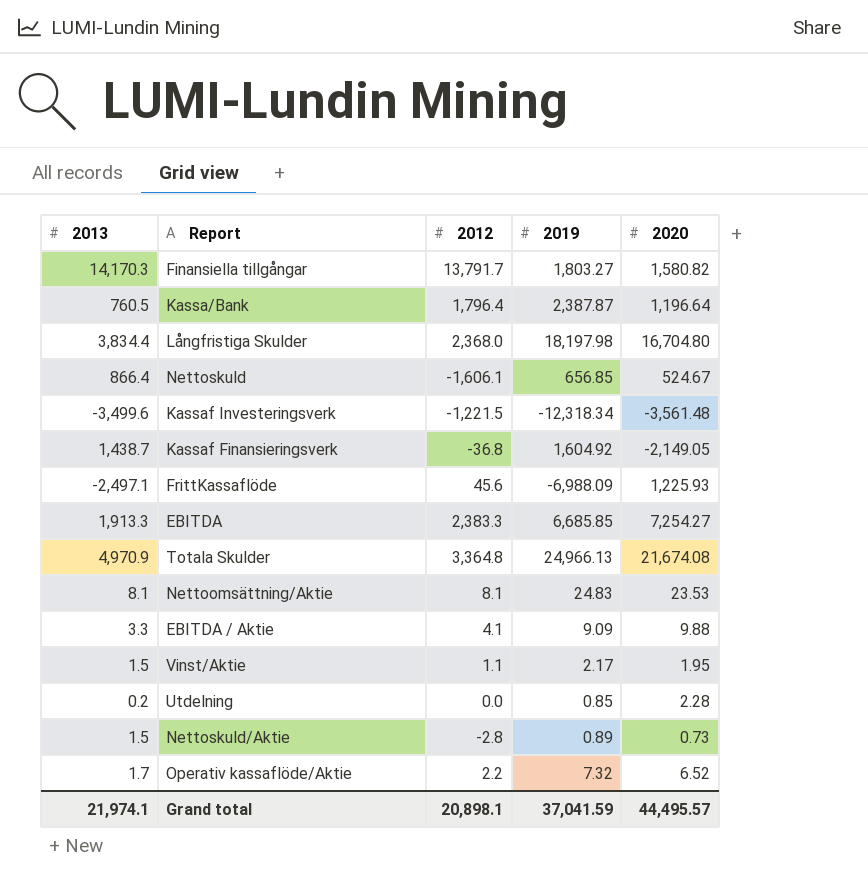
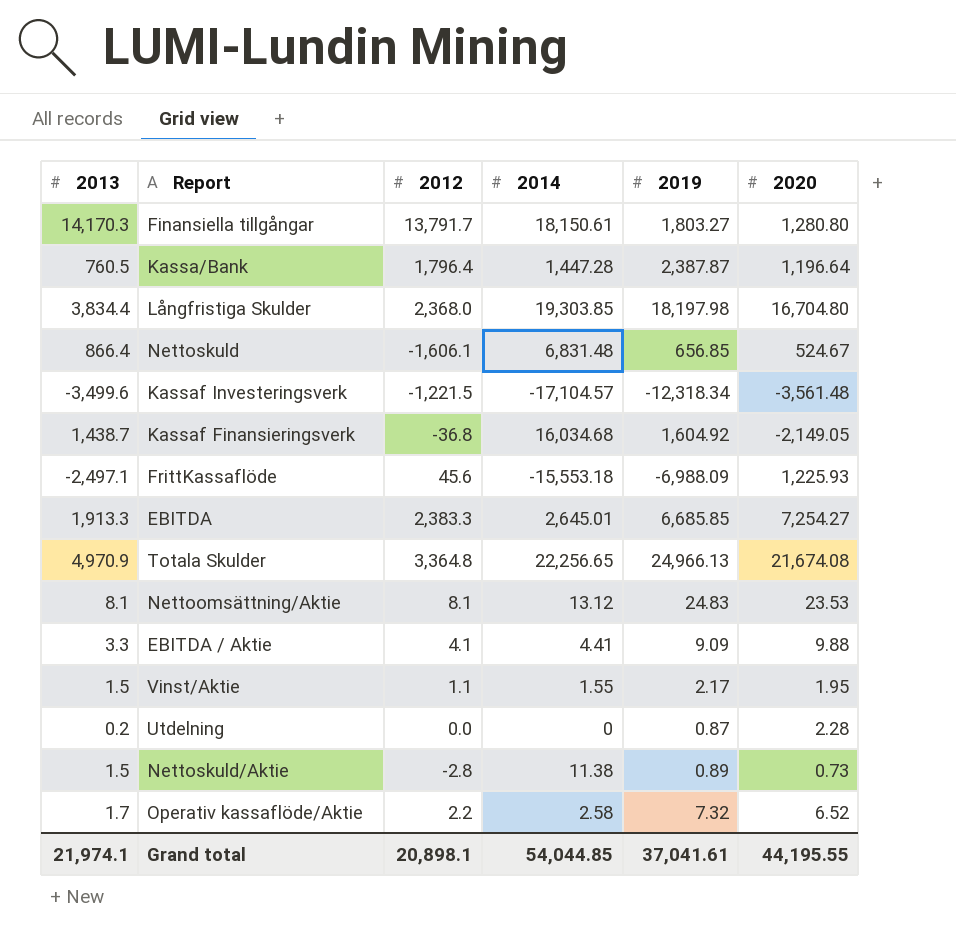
column 2014 | position: none -> 4
Finansiella tillgångar | 2020: 1,580.82 -> 1,280.80
Utdelning | 2019: 0.85 -> 0.87
Grand total | 2019: 37,041.59 -> 37,041.61
Grand total | 2020: 44,495.57 -> 44,195.55

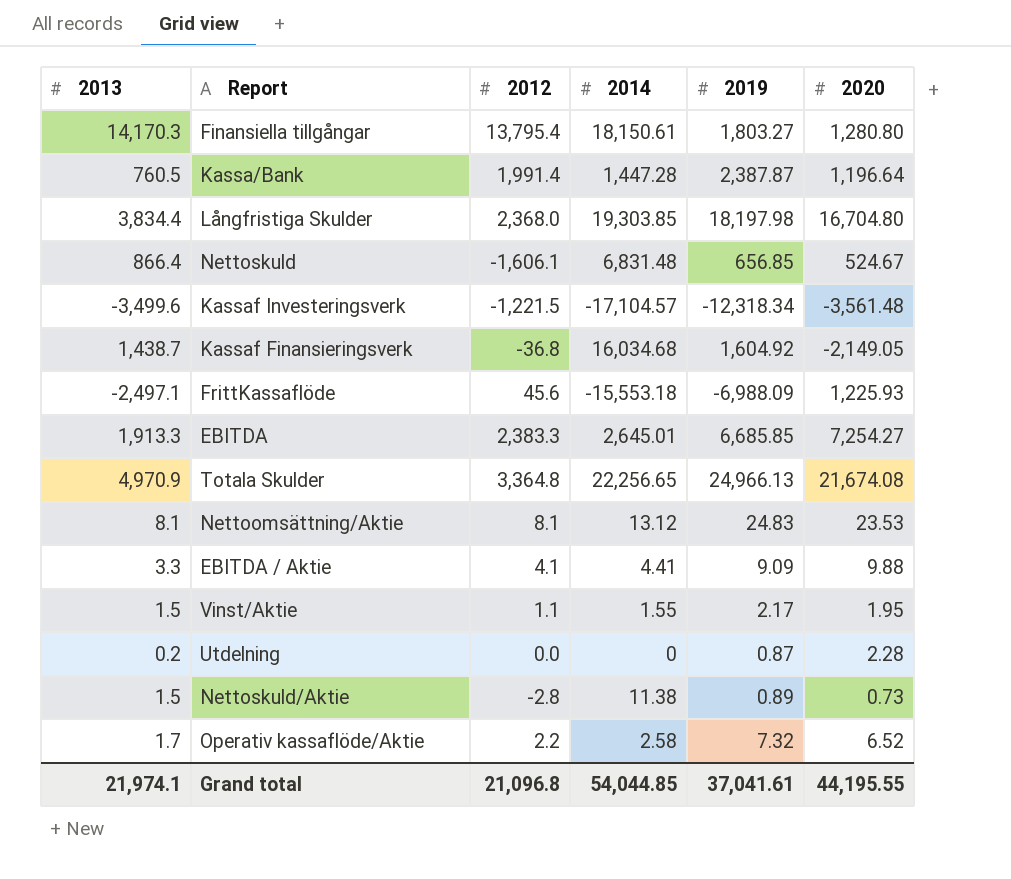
Finansiella tillgångar | 2012: 13,791.7 -> 13,795.4
Kassa/Bank | 2012: 1,796.4 -> 1,991.4
Grand total | 2012: 20,898.1 -> 21,096.8

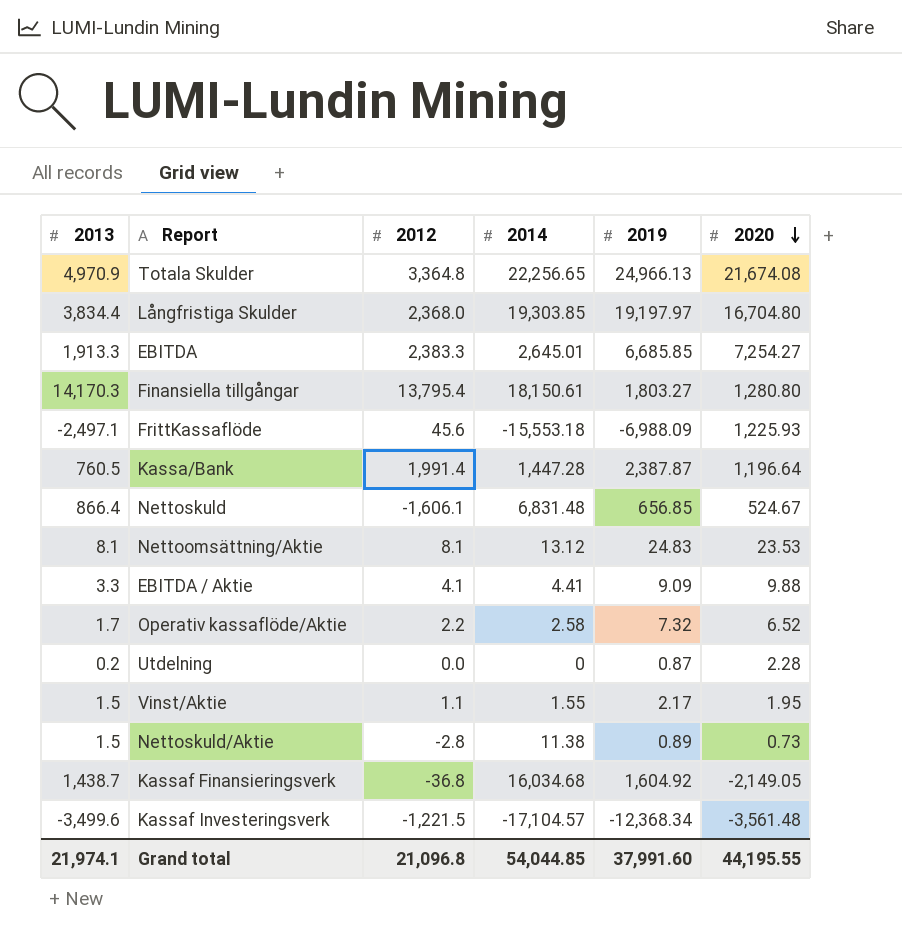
row order: none -> 2020 descending
Långfristiga Skulder | 2019: 18,197.98 -> 19,197.97
Kassaf Investeringsverk | 2019: -12,318.34 -> -12,368.34
Grand total | 2019: 37,041.61 -> 37,991.60

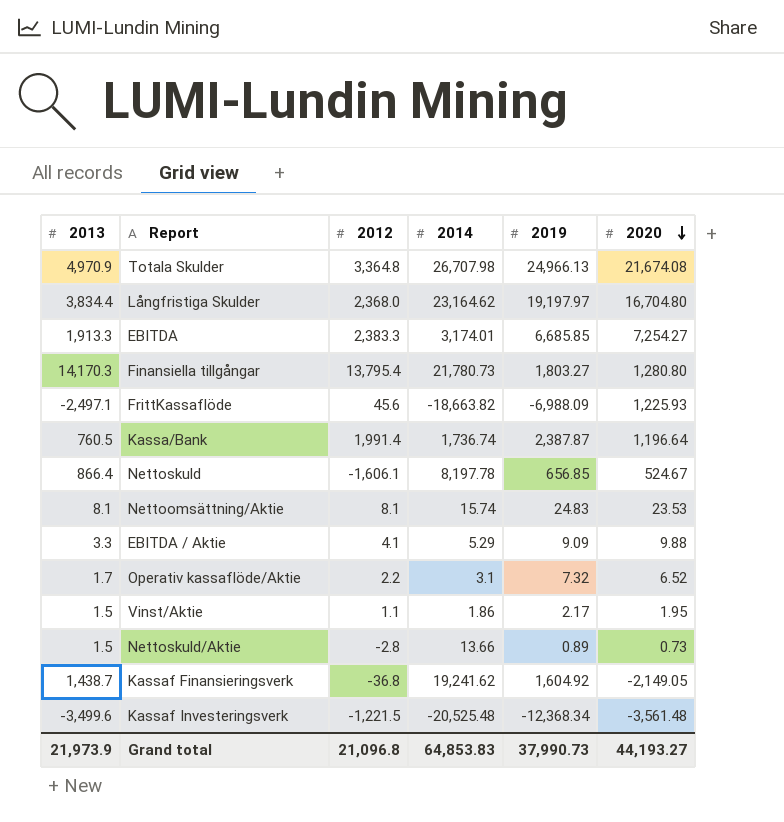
row Utdelning: 0.2 | 0.0 | 0 | 0.87 | 2.28 -> none
Totala Skulder | 2014: 22,256.65 -> 26,707.98
Långfristiga Skulder | 2014: 19,303.85 -> 23,164.62
EBITDA | 2014: 2,645.01 -> 3,174.01
Finansiella tillgångar | 2014: 18,150.61 -> 21,780.73
FrittKassaflöde | 2014: -15,553.18 -> -18,663.82
Kassa/Bank | 2014: 1,447.28 -> 1,736.74
Nettoskuld | 2014: 6,831.48 -> 8,197.78
Nettoomsättning/Aktie | 2014: 13.12 -> 15.74
EBITDA / Aktie | 2014: 4.41 -> 5.29
Operativ kassaflöde/Aktie | 2014: 2.58 -> 3.1
Vinst/Aktie | 2014: 1.55 -> 1.86
Nettoskuld/Aktie | 2014: 11.38 -> 13.66
Kassaf Finansieringsverk | 2014: 16,034.68 -> 19,241.62
Kassaf Investeringsverk | 2014: -17,104.57 -> -20,525.48
Grand total | 2013: 21,974.1 -> 21,973.9
Grand total | 2014: 54,044.85 -> 64,853.83
Grand total | 2019: 37,991.60 -> 37,990.73
Grand total | 2020: 44,195.55 -> 44,193.27

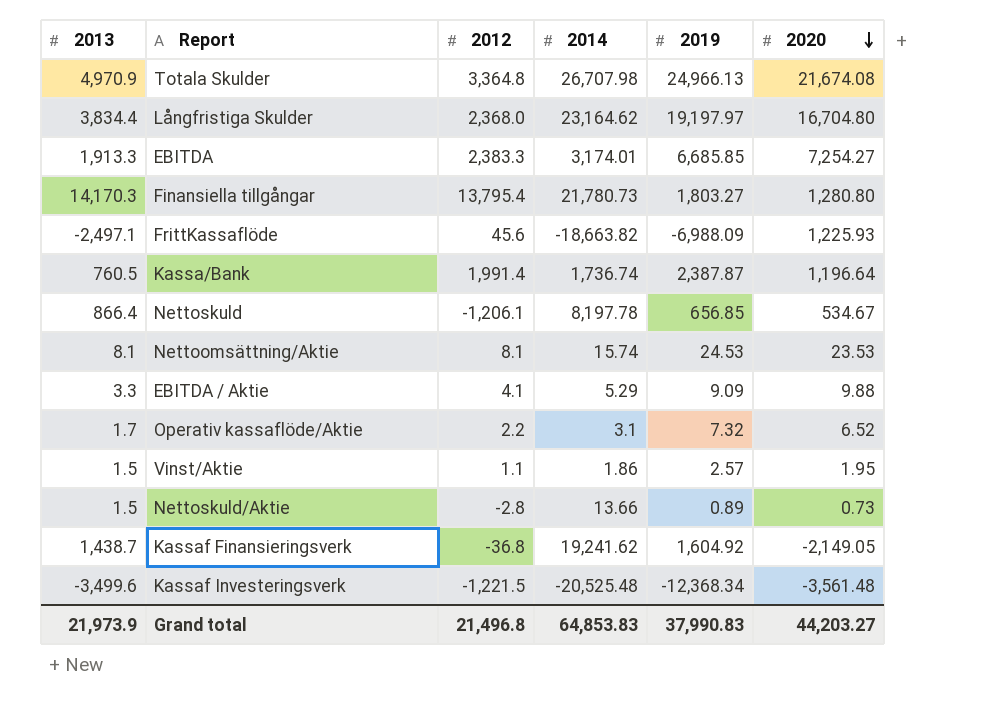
Nettoskuld | 2012: -1,606.1 -> -1,206.1
Nettoskuld | 2020: 524.67 -> 534.67
Nettoomsättning/Aktie | 2019: 24.83 -> 24.53
Vinst/Aktie | 2019: 2.17 -> 2.57
Grand total | 2012: 21,096.8 -> 21,496.8
Grand total | 2019: 37,990.73 -> 37,990.83
Grand total | 2020: 44,193.27 -> 44,203.27

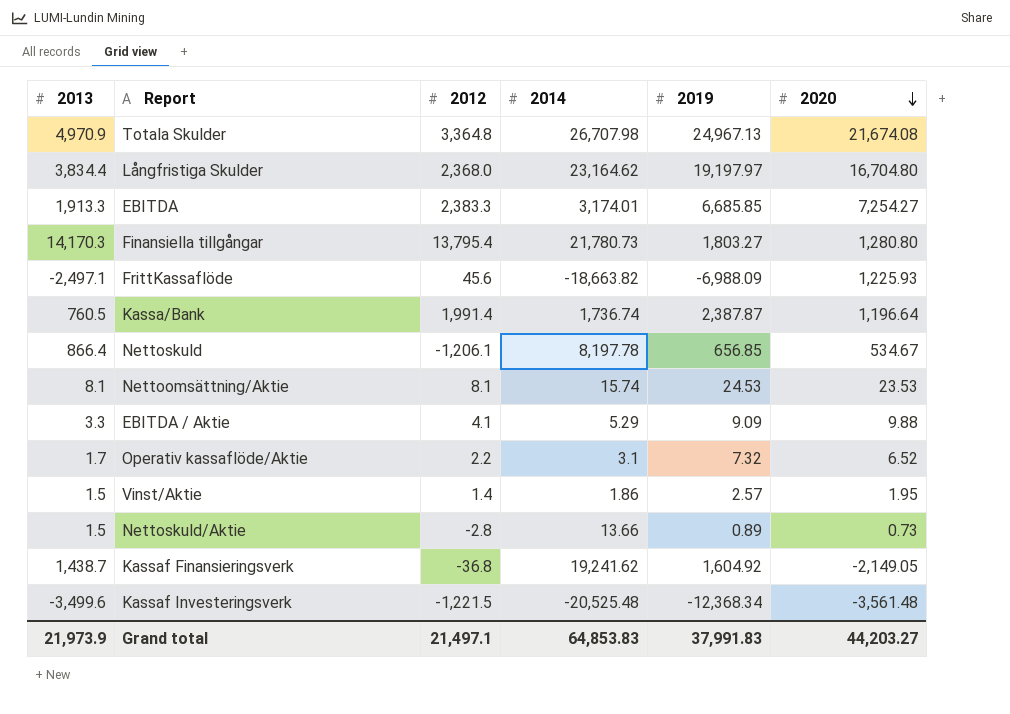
Totala Skulder | 2019: 24,966.13 -> 24,967.13
Vinst/Aktie | 2012: 1.1 -> 1.4
Grand total | 2012: 21,496.8 -> 21,497.1
Grand total | 2019: 37,990.83 -> 37,991.83

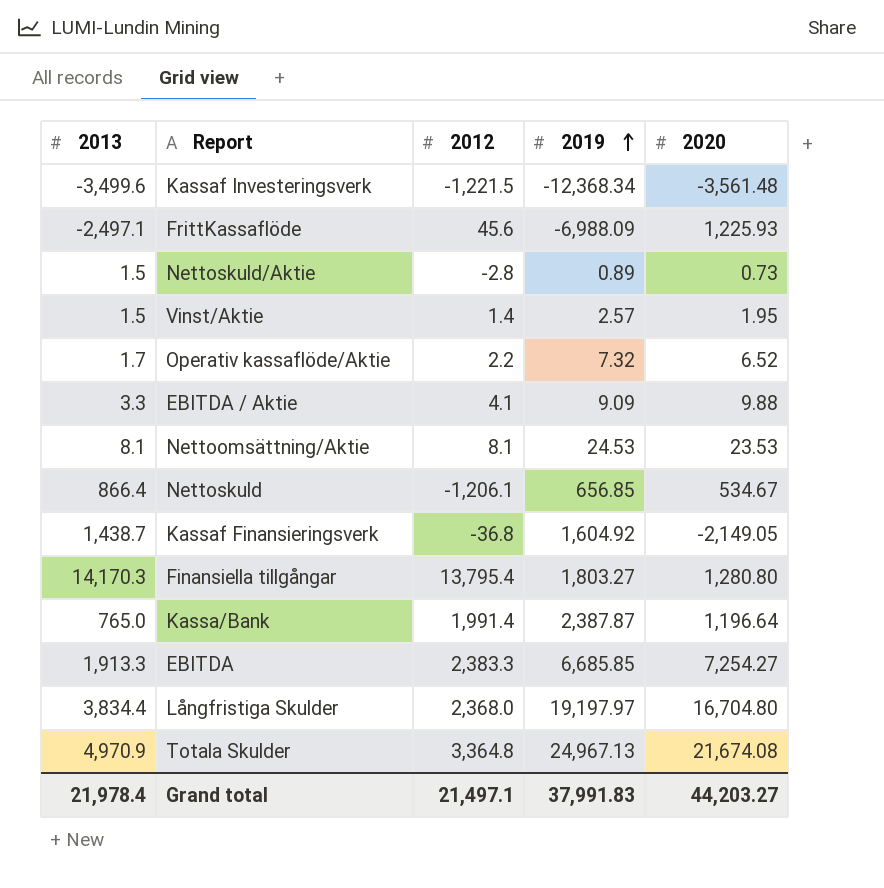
row order: 2020 descending -> 2019 ascending
column 2014 | position: 4 -> none
Kassa/Bank | 2013: 760.5 -> 765.0
Grand total | 2013: 21,973.9 -> 21,978.4

